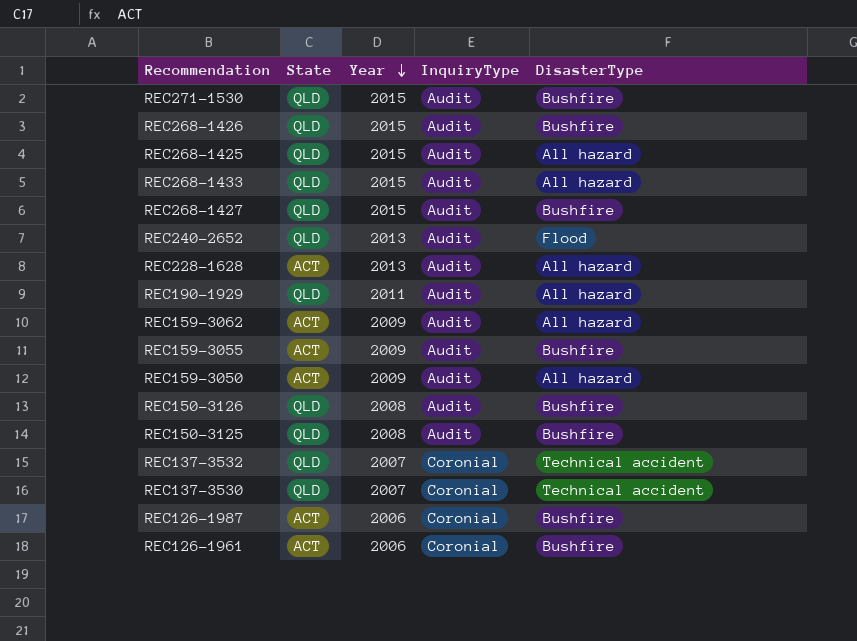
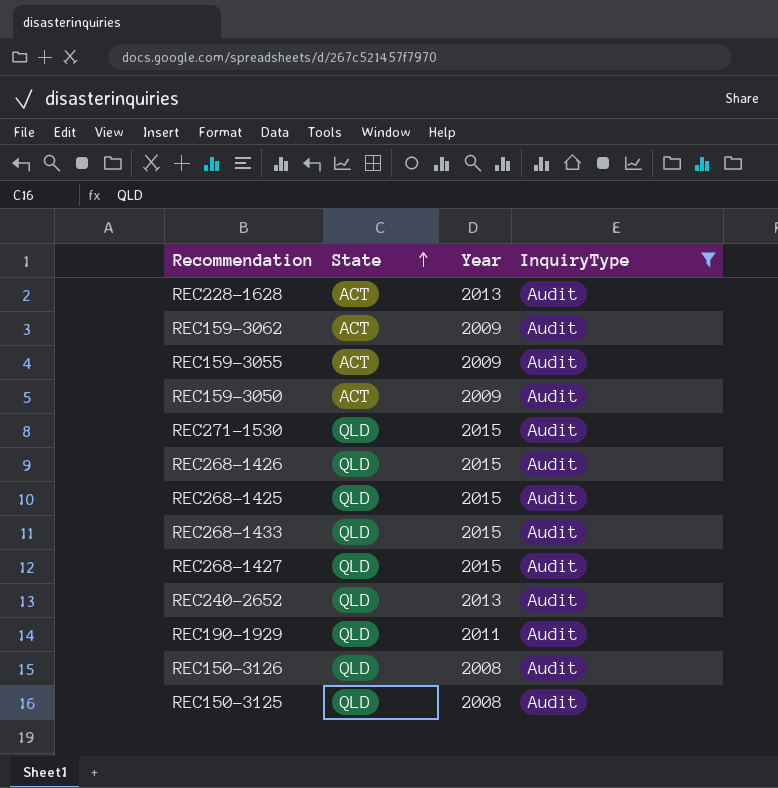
filter: none -> InquiryType = Audit
row order: Year descending -> State ascending
column DisasterType | position: 5 -> none

